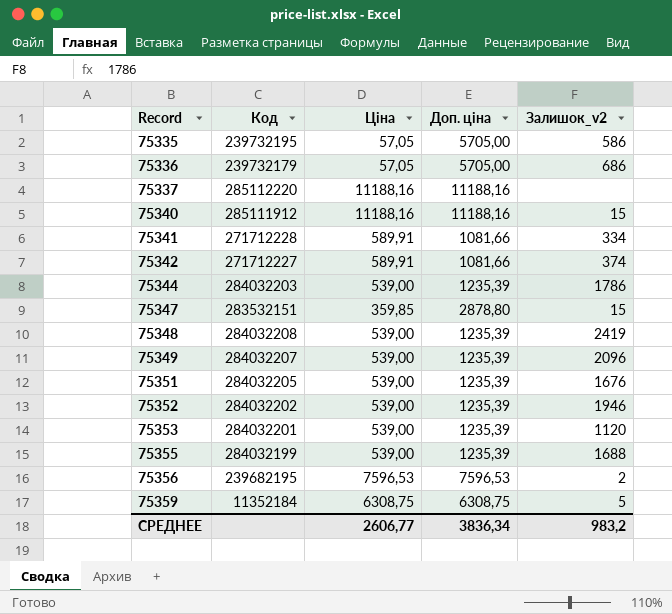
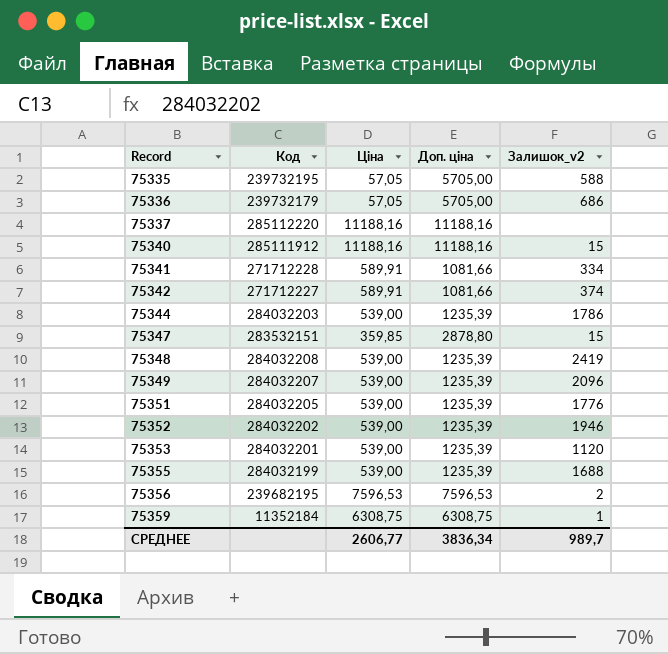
75335 | Залишок_v2: 586 -> 588
75351 | Залишок_v2: 1676 -> 1776
75359 | Залишок_v2: 5 -> 1
СРЕДНЕЕ | Залишок_v2: 983,2 -> 989,7

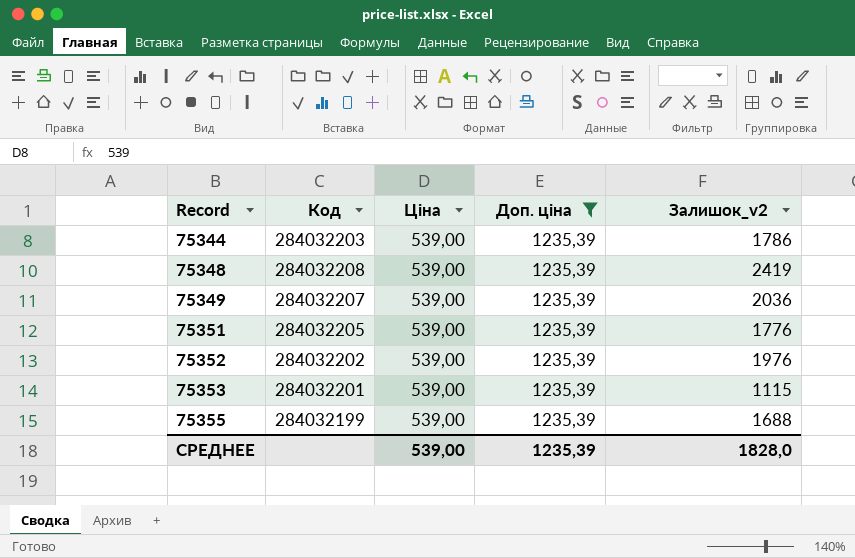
filter: none -> Доп. ціна = 1235,39
75349 | Залишок_v2: 2096 -> 2036
75352 | Залишок_v2: 1946 -> 1976
75353 | Залишок_v2: 1120 -> 1115
СРЕДНЕЕ | Ціна: 2606,77 -> 539,00
СРЕДНЕЕ | Доп. ціна: 3836,34 -> 1235,39
СРЕДНЕЕ | Залишок_v2: 989,7 -> 1828,0

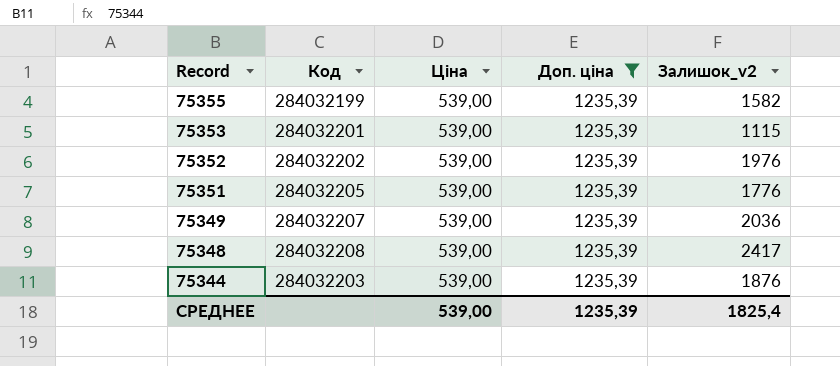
row order: Record ascending -> Record descending
75355 | Залишок_v2: 1688 -> 1582
75348 | Залишок_v2: 2419 -> 2417
75344 | Залишок_v2: 1786 -> 1876
СРЕДНЕЕ | Залишок_v2: 1828,0 -> 1825,4

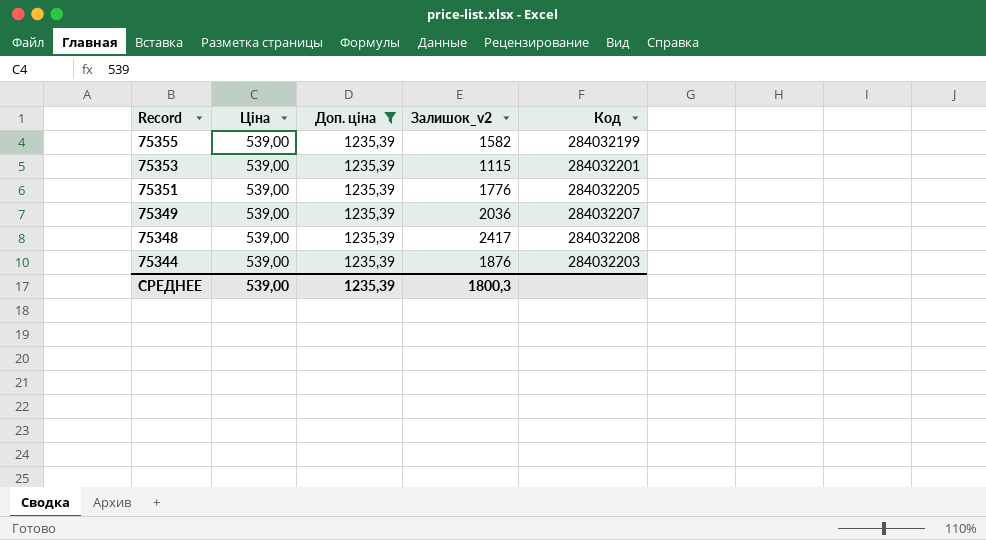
column Код | position: 2 -> 5
row 75352: 284032202 | 539,00 | 1235,39 | 1976 -> none
СРЕДНЕЕ | Залишок_v2: 1825,4 -> 1800,3

